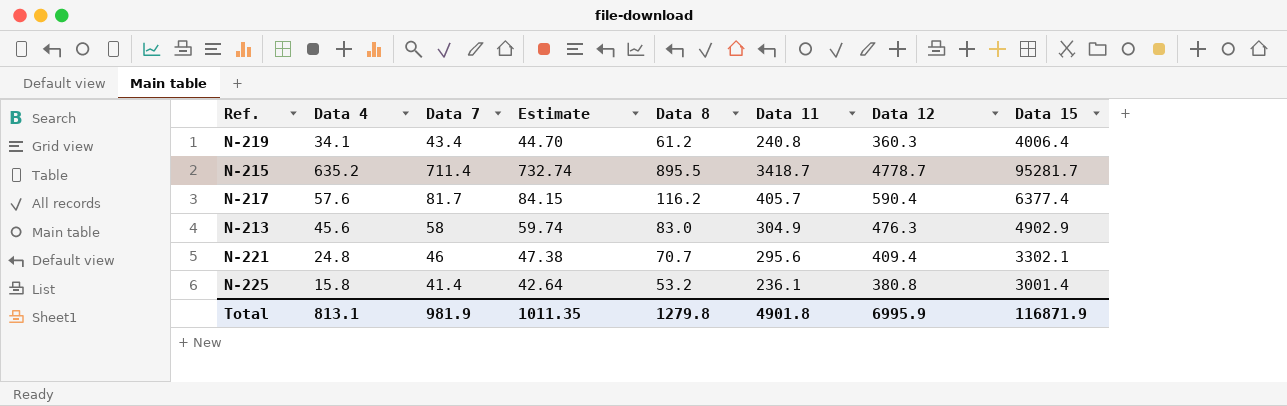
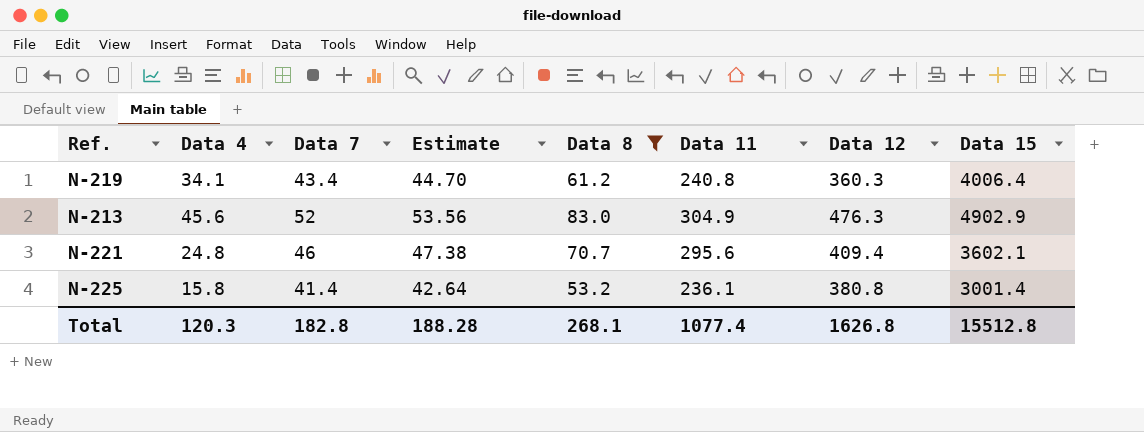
filter: none -> Data 8 <= 83.0
N-213 | Data 7: 58 -> 52
N-213 | Estimate: 59.74 -> 53.56
N-221 | Data 15: 3302.1 -> 3602.1
Total | Data 4: 813.1 -> 120.3
Total | Data 7: 981.9 -> 182.8
Total | Estimate: 1011.35 -> 188.28
Total | Data 8: 1279.8 -> 268.1
Total | Data 11: 4901.8 -> 1077.4
Total | Data 12: 6995.9 -> 1626.8
Total | Data 15: 116871.9 -> 15512.8

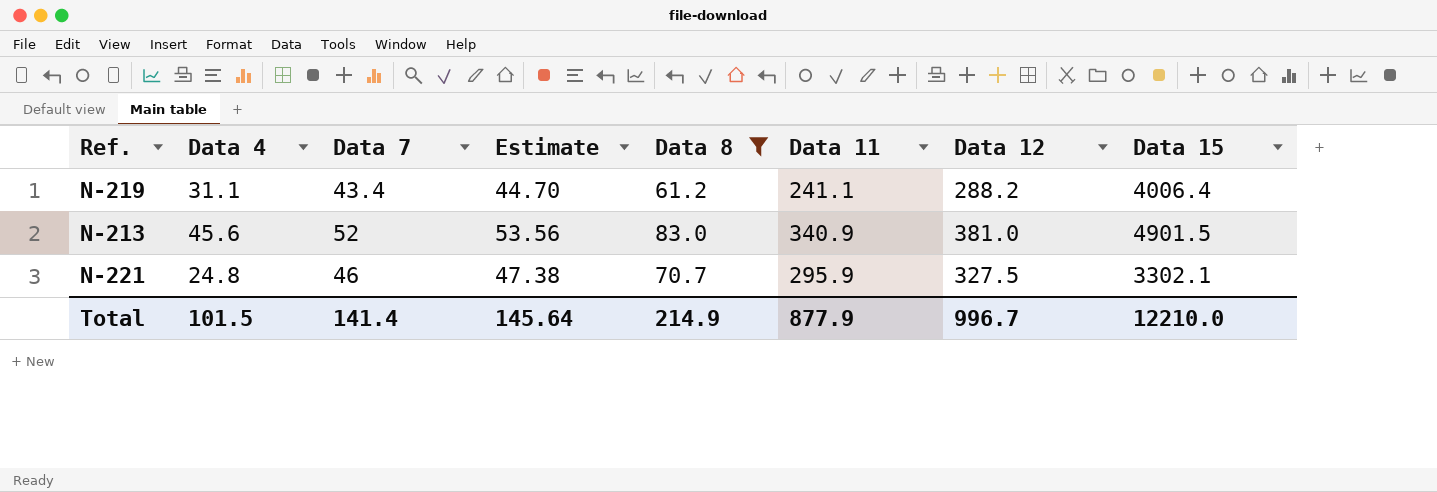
row N-225: 15.8 | 41.4 | 42.64 | 53.2 | 236.1 | 380.8 | 3001.4 -> none
N-219 | Data 4: 34.1 -> 31.1
N-219 | Data 11: 240.8 -> 241.1
N-219 | Data 12: 360.3 -> 288.2
N-213 | Data 11: 304.9 -> 340.9
N-213 | Data 12: 476.3 -> 381.0
N-213 | Data 15: 4902.9 -> 4901.5
N-221 | Data 11: 295.6 -> 295.9
N-221 | Data 12: 409.4 -> 327.5
N-221 | Data 15: 3602.1 -> 3302.1
Total | Data 4: 120.3 -> 101.5
Total | Data 7: 182.8 -> 141.4
Total | Estimate: 188.28 -> 145.64
Total | Data 8: 268.1 -> 214.9
Total | Data 11: 1077.4 -> 877.9
Total | Data 12: 1626.8 -> 996.7
Total | Data 15: 15512.8 -> 12210.0

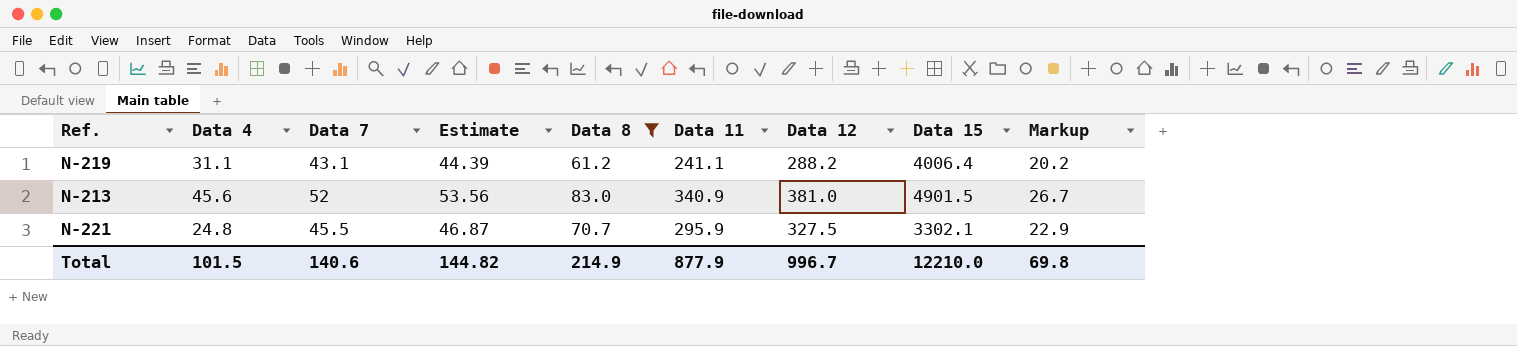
column Markup | formula: none -> [Data 12] * 0.07
N-219 | Data 7: 43.4 -> 43.1
N-219 | Estimate: 44.70 -> 44.39
N-221 | Data 7: 46 -> 45.5
N-221 | Estimate: 47.38 -> 46.87
Total | Data 7: 141.4 -> 140.6
Total | Estimate: 145.64 -> 144.82

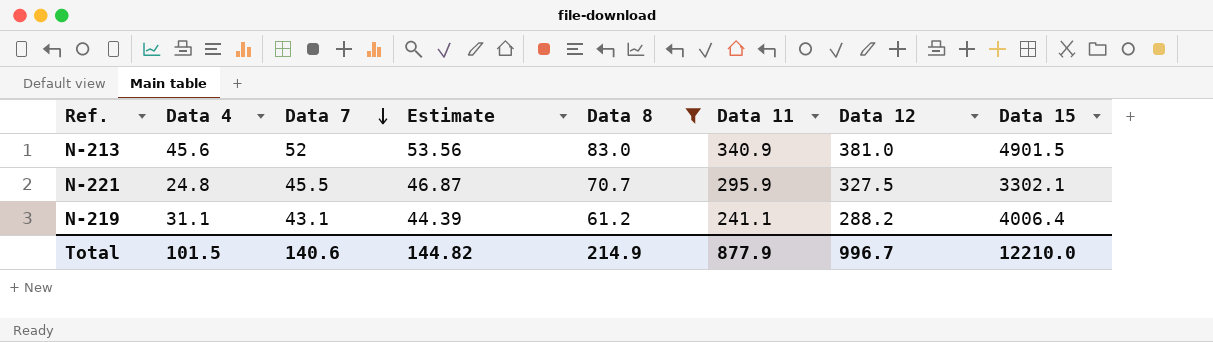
row order: none -> Data 7 descending
column Markup | formula: [Data 12] * 0.07 -> none

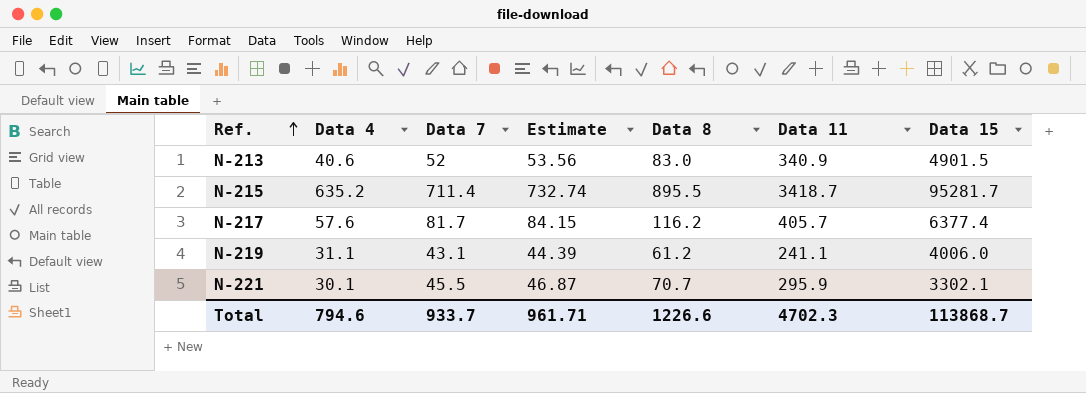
filter: Data 8 <= 83.0 -> none
row order: Data 7 descending -> Ref. ascending
column Data 12 | position: 7 -> none
N-213 | Data 4: 45.6 -> 40.6
N-219 | Data 15: 4006.4 -> 4006.0
N-221 | Data 4: 24.8 -> 30.1
Total | Data 4: 101.5 -> 794.6
Total | Data 7: 140.6 -> 933.7
Total | Estimate: 144.82 -> 961.71
Total | Data 8: 214.9 -> 1226.6
Total | Data 11: 877.9 -> 4702.3
Total | Data 15: 12210.0 -> 113868.7

